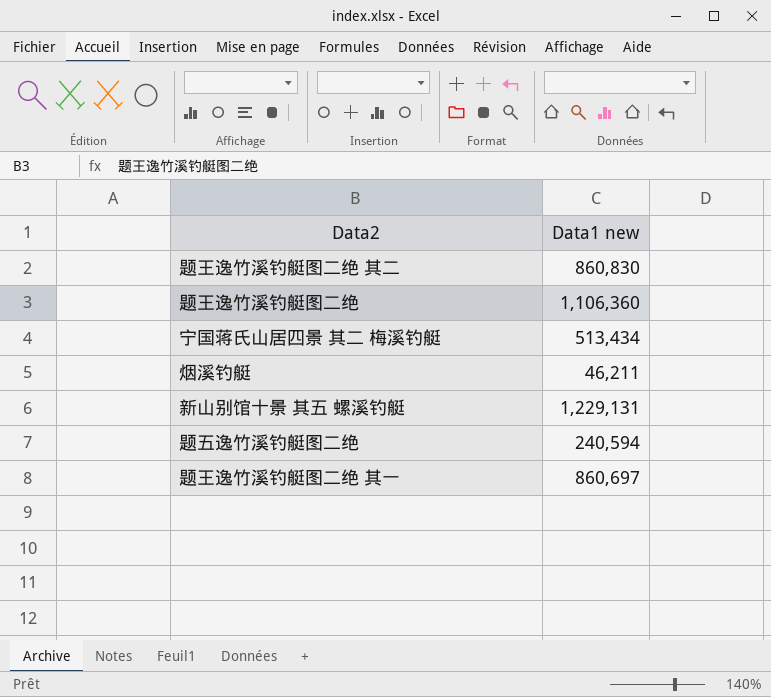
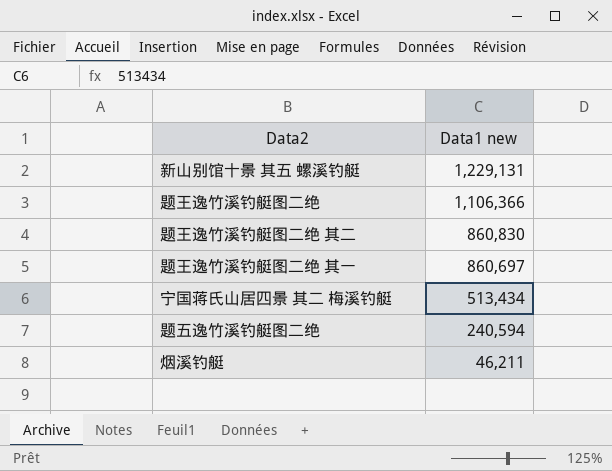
row order: none -> Data1 new descending
题王逸竹溪钓艇图二绝 | Data1 new: 1,106,360 -> 1,106,366

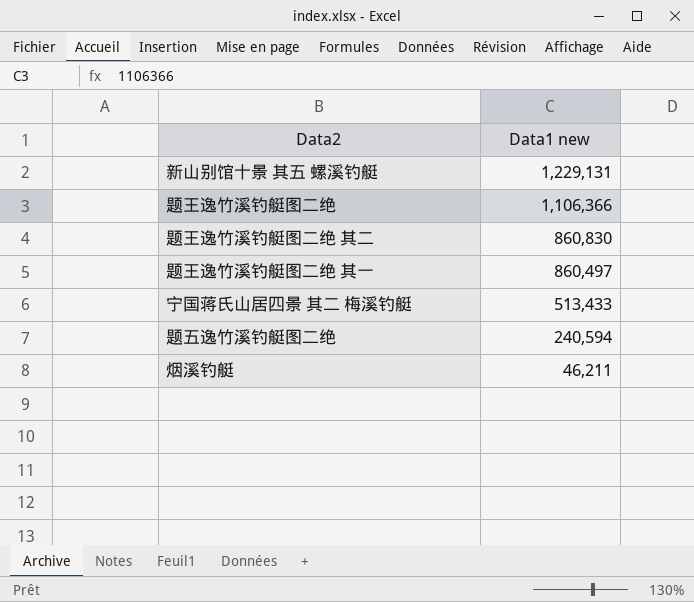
题王逸竹溪钓艇图二绝 其一 | Data1 new: 860,697 -> 860,497
宁国蒋氏山居四景 其二 梅溪钓艇 | Data1 new: 513,434 -> 513,433

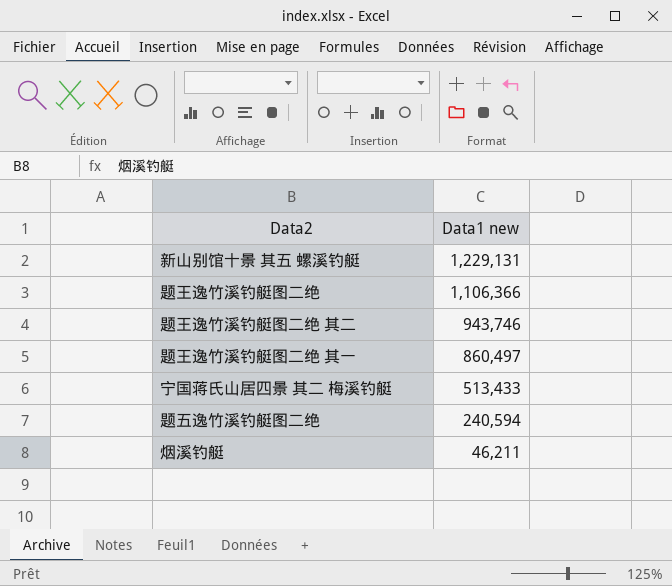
题王逸竹溪钓艇图二绝 其二 | Data1 new: 860,830 -> 943,746

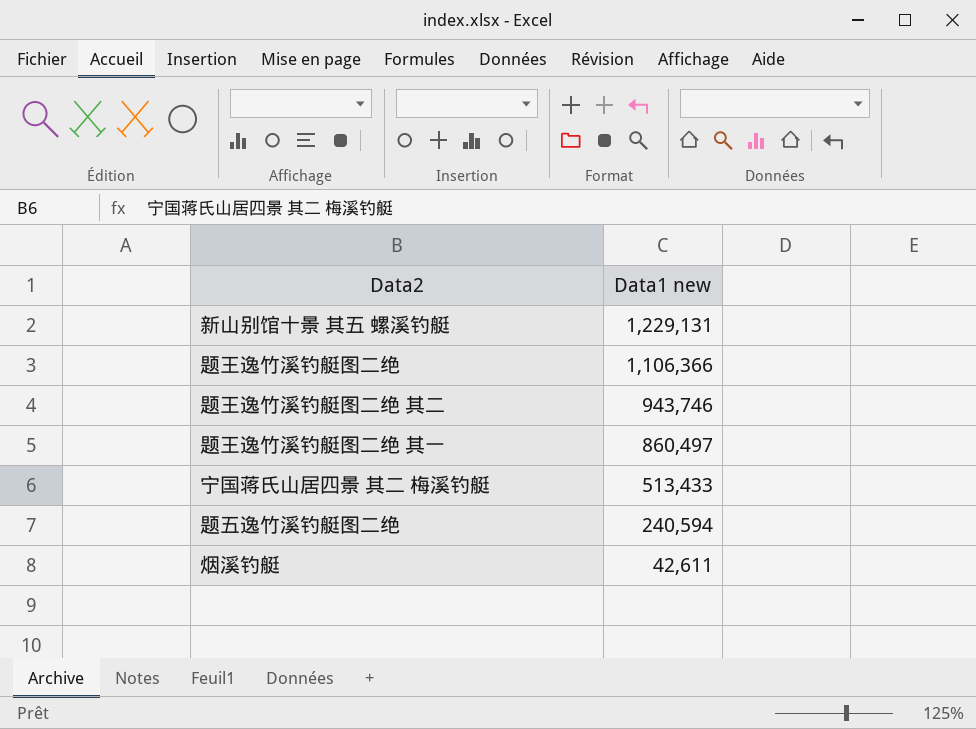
烟溪钓艇 | Data1 new: 46,211 -> 42,611

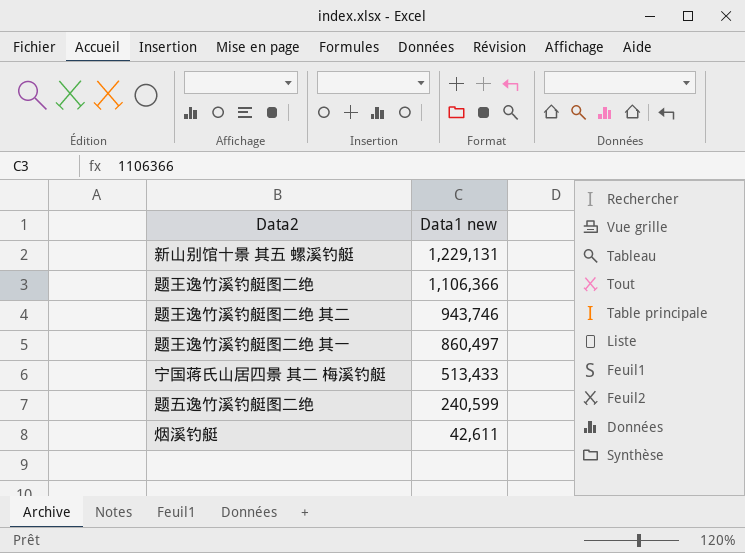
题五逸竹溪钓艇图二绝 | Data1 new: 240,594 -> 240,599

